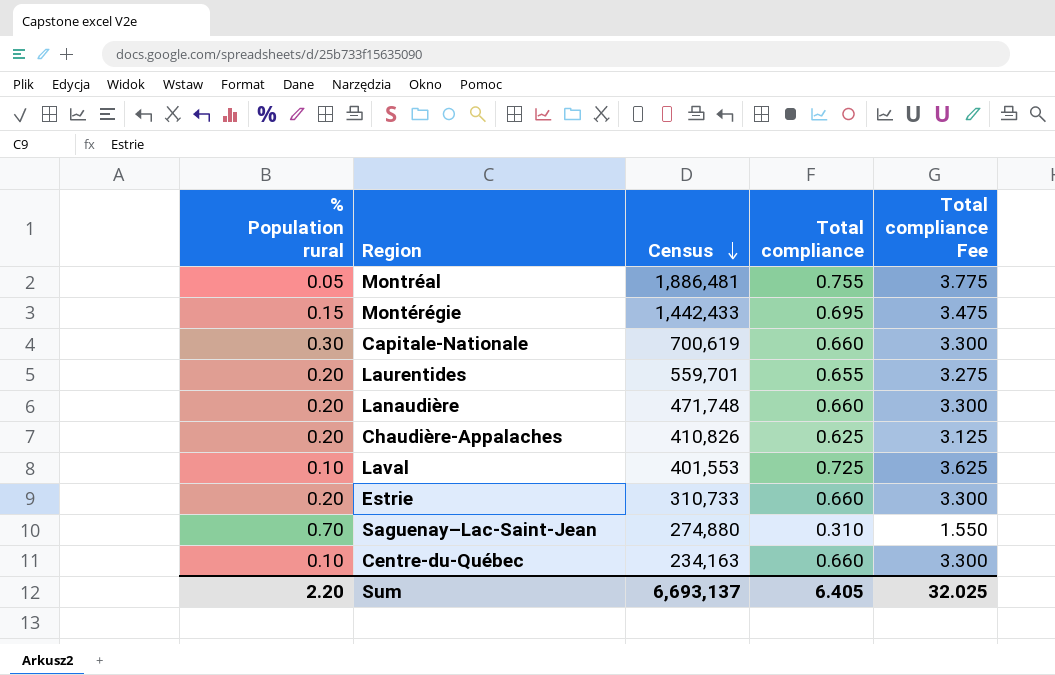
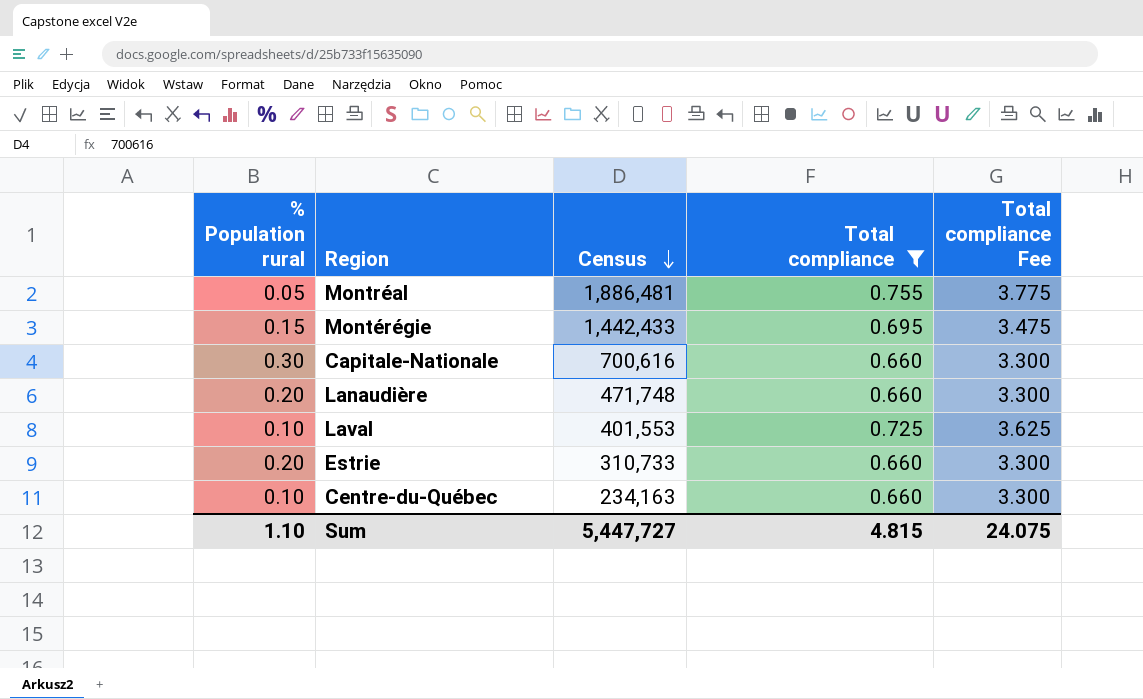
filter: none -> Total compliance >= 0.660
Capitale-Nationale | Census: 700,619 -> 700,616
Sum | % Population rural: 2.20 -> 1.10
Sum | Census: 6,693,137 -> 5,447,727
Sum | Total compliance: 6.405 -> 4.815
Sum | Total compliance Fee: 32.025 -> 24.075

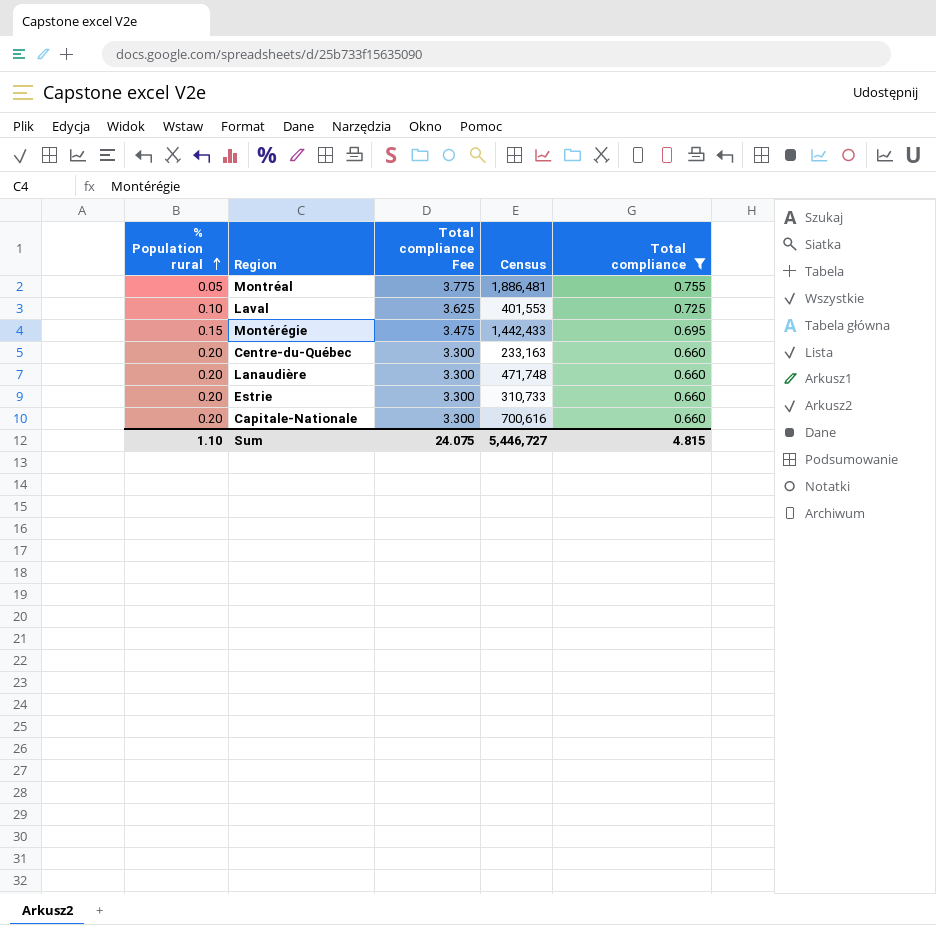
row order: Census descending -> % Population rural ascending
column Total compliance Fee | position: 5 -> 3
Centre-du-Québec | % Population rural: 0.10 -> 0.20
Centre-du-Québec | Census: 234,163 -> 233,163
Capitale-Nationale | % Population rural: 0.30 -> 0.20
Sum | Census: 5,447,727 -> 5,446,727

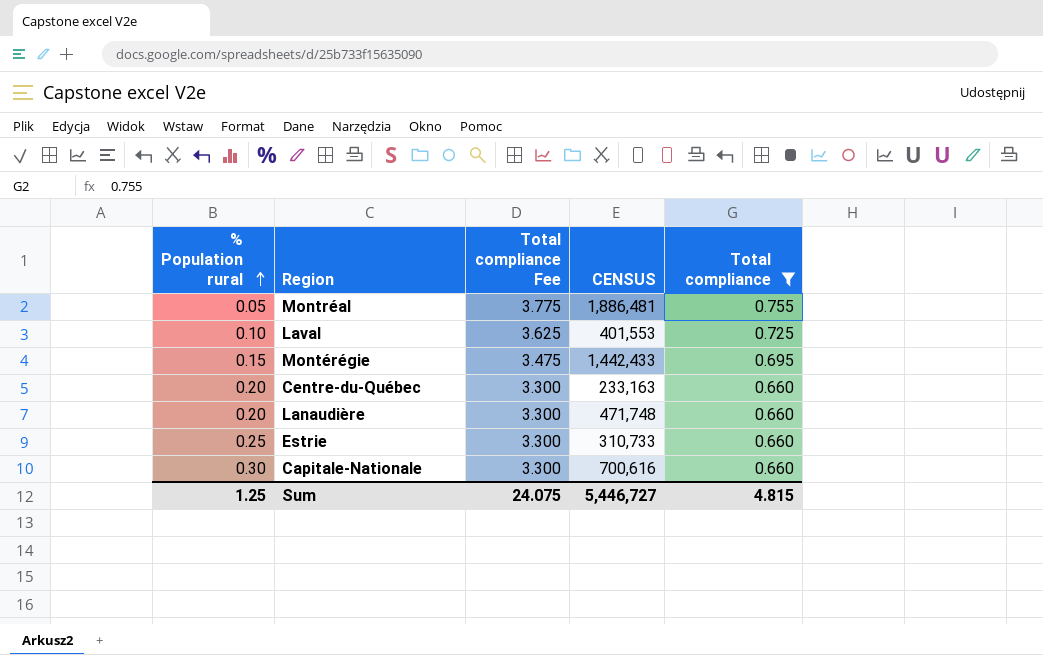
column name: Census -> CENSUS
Estrie | % Population rural: 0.20 -> 0.25
Capitale-Nationale | % Population rural: 0.20 -> 0.30
Sum | % Population rural: 1.10 -> 1.25

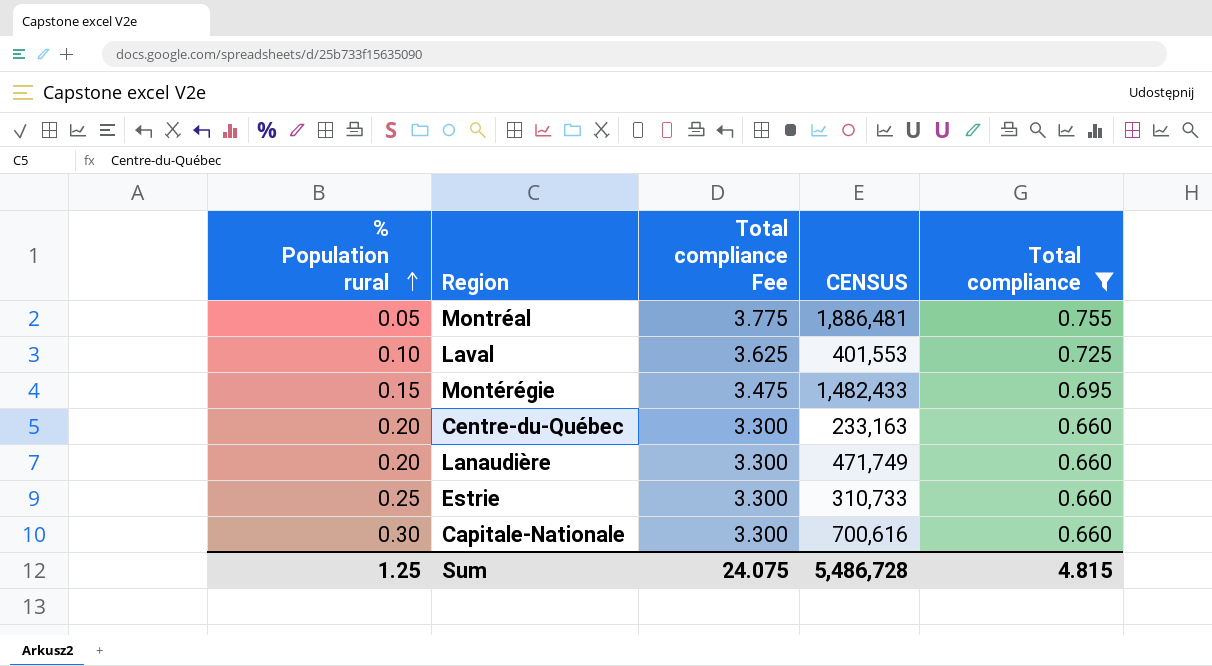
Montérégie | CENSUS: 1,442,433 -> 1,482,433
Lanaudière | CENSUS: 471,748 -> 471,749
Sum | CENSUS: 5,446,727 -> 5,486,728

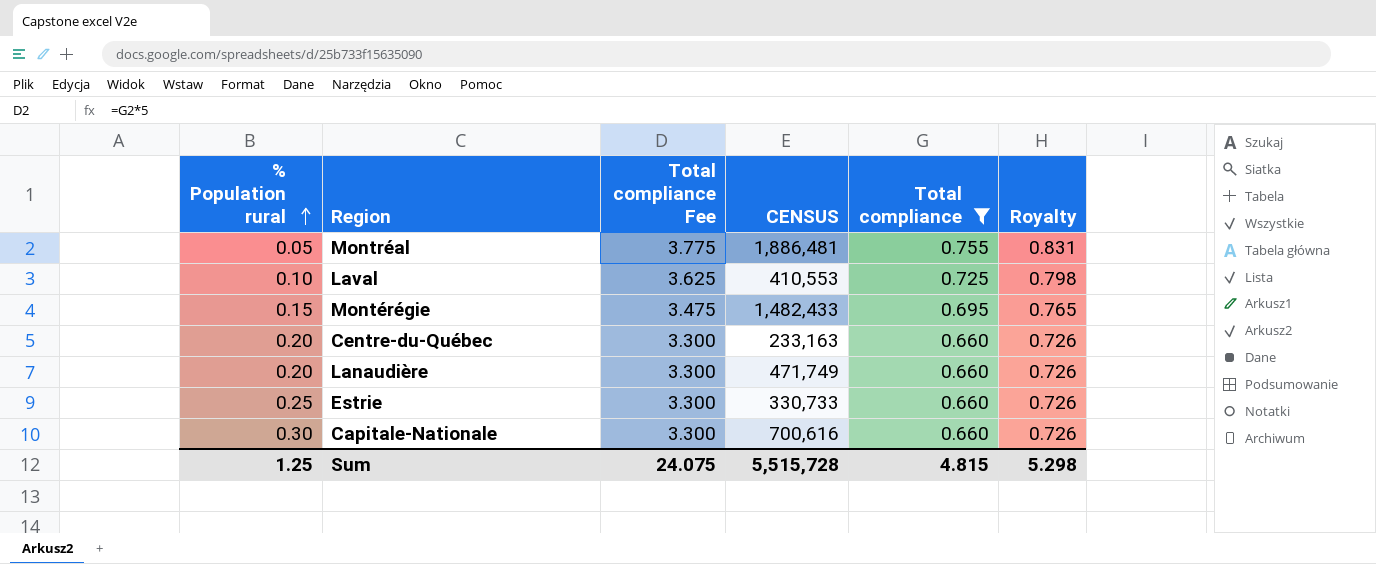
column Royalty | formula: none -> [Total compliance] * 1.1
Laval | CENSUS: 401,553 -> 410,553
Estrie | CENSUS: 310,733 -> 330,733
Sum | CENSUS: 5,486,728 -> 5,515,728

